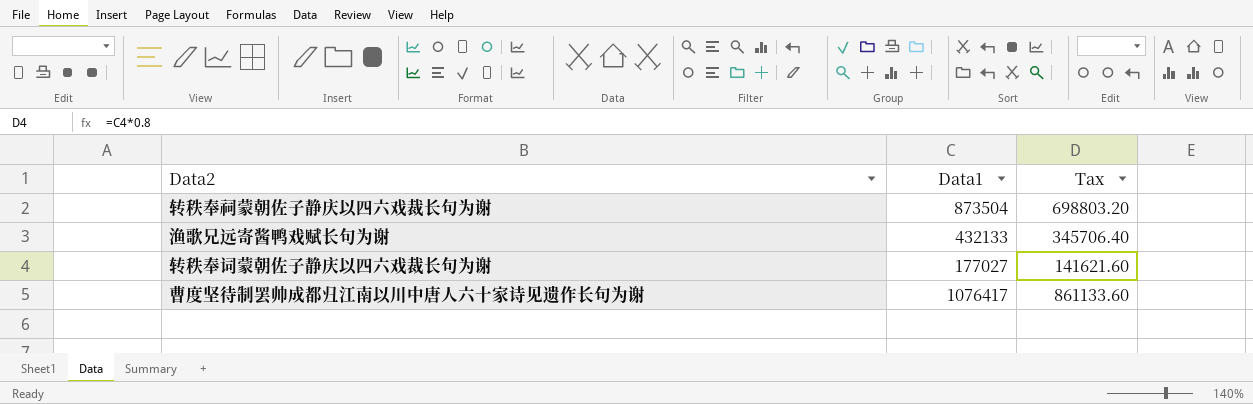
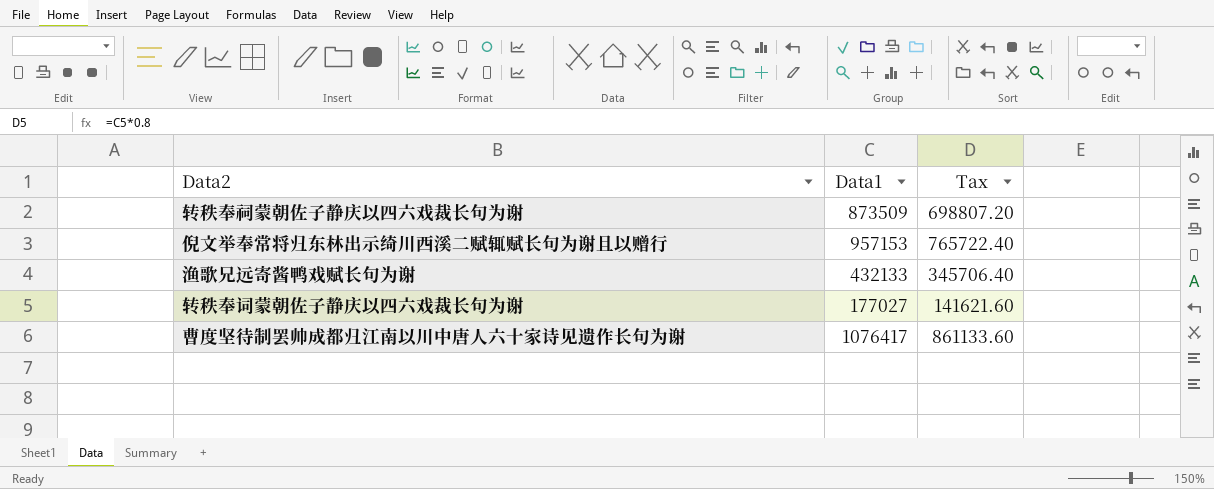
转秩奉祠蒙朝佐子静庆以四六戏裁长句为谢 | Data1: 873504 -> 873509
转秩奉祠蒙朝佐子静庆以四六戏裁长句为谢 | Tax: 698803.20 -> 698807.20
row 倪文举奉常将归东林出示绮川西溪二赋辄赋长句为谢且以赠行: none -> 957153 | 765722.40

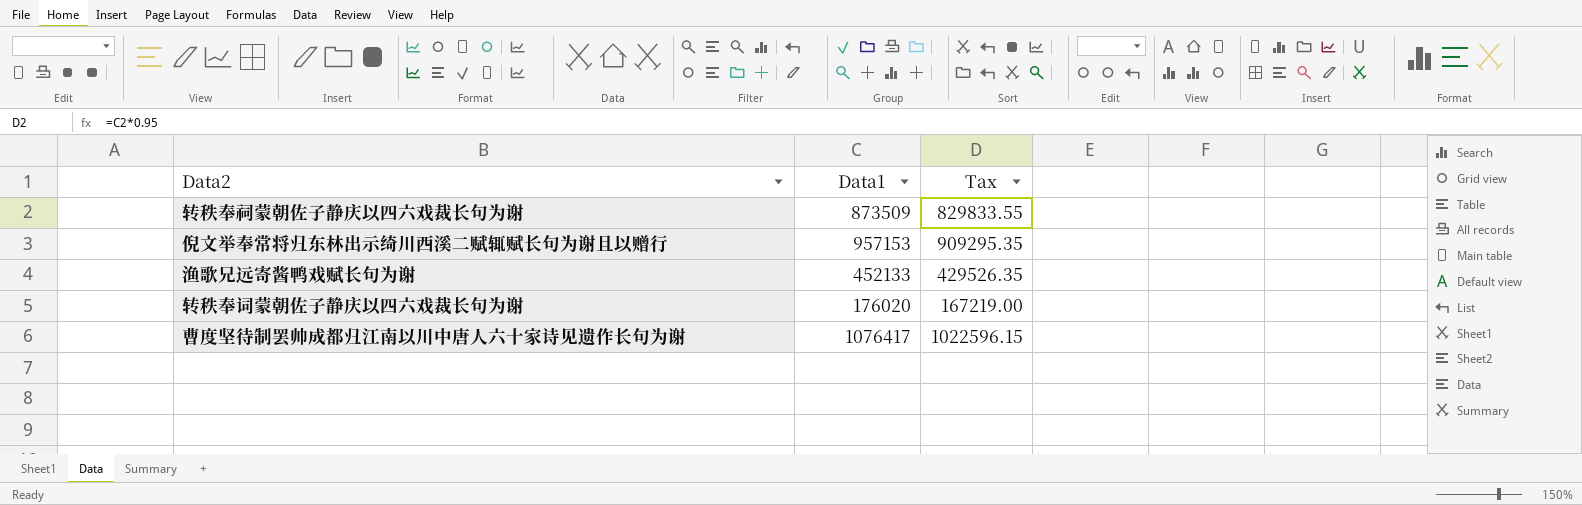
column Tax | formula: [Data1] * 0.8 -> [Data1] * 0.95
渔歌兄远寄酱鸭戏赋长句为谢 | Data1: 432133 -> 452133
转秩奉词蒙朝佐子静庆以四六戏裁长句为谢 | Data1: 177027 -> 176020

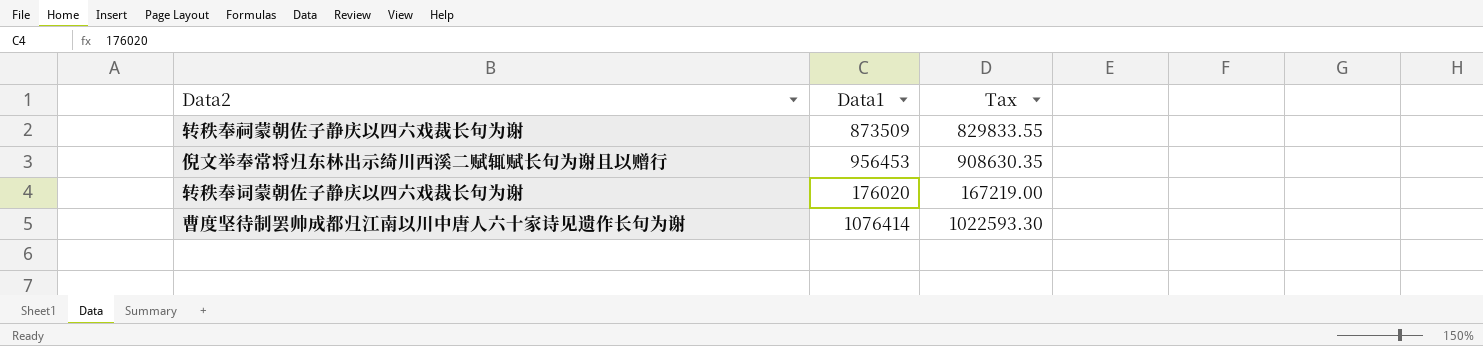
row 渔歌兄远寄酱鸭戏赋长句为谢: 452133 | 429526.35 -> none
倪文举奉常将归东林出示绮川西溪二赋辄赋长句为谢且以赠行 | Data1: 957153 -> 956453
倪文举奉常将归东林出示绮川西溪二赋辄赋长句为谢且以赠行 | Tax: 909295.35 -> 908630.35
曹度坚待制罢帅成都归江南以川中唐人六十家诗见遗作长句为谢 | Data1: 1076417 -> 1076414
曹度坚待制罢帅成都归江南以川中唐人六十家诗见遗作长句为谢 | Tax: 1022596.15 -> 1022593.30

